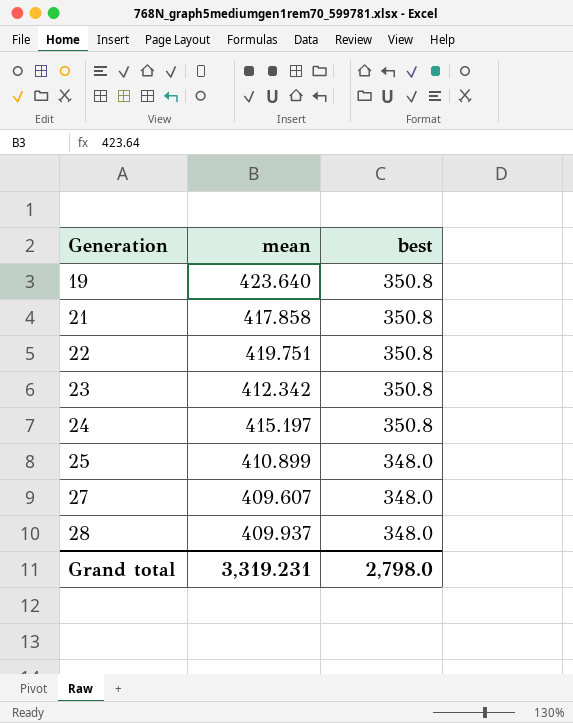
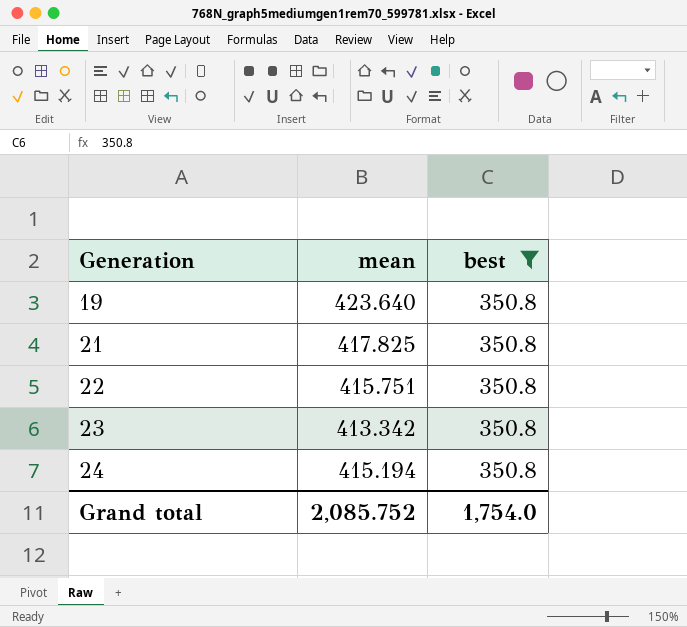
filter: none -> best = 350.8
21 | mean: 417.858 -> 417.825
22 | mean: 419.751 -> 415.751
23 | mean: 412.342 -> 413.342
24 | mean: 415.197 -> 415.194
Grand total | mean: 3,319.231 -> 2,085.752
Grand total | best: 2,798.0 -> 1,754.0

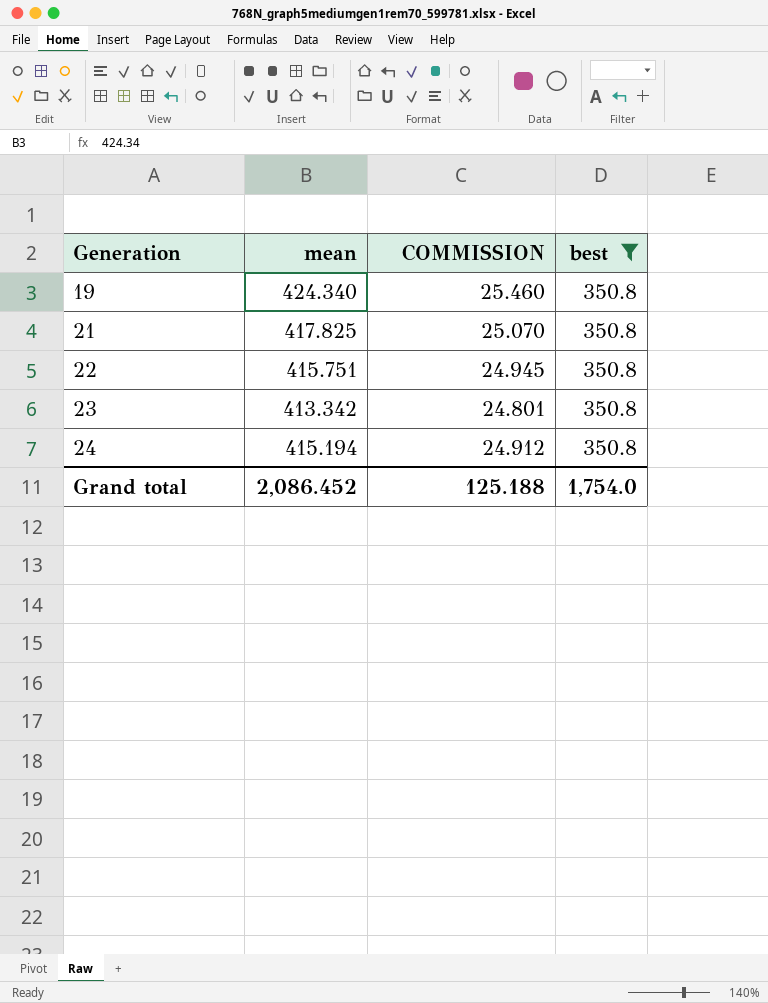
column COMMISSION | formula: none -> [mean] * 0.06
19 | mean: 423.640 -> 424.340
Grand total | mean: 2,085.752 -> 2,086.452

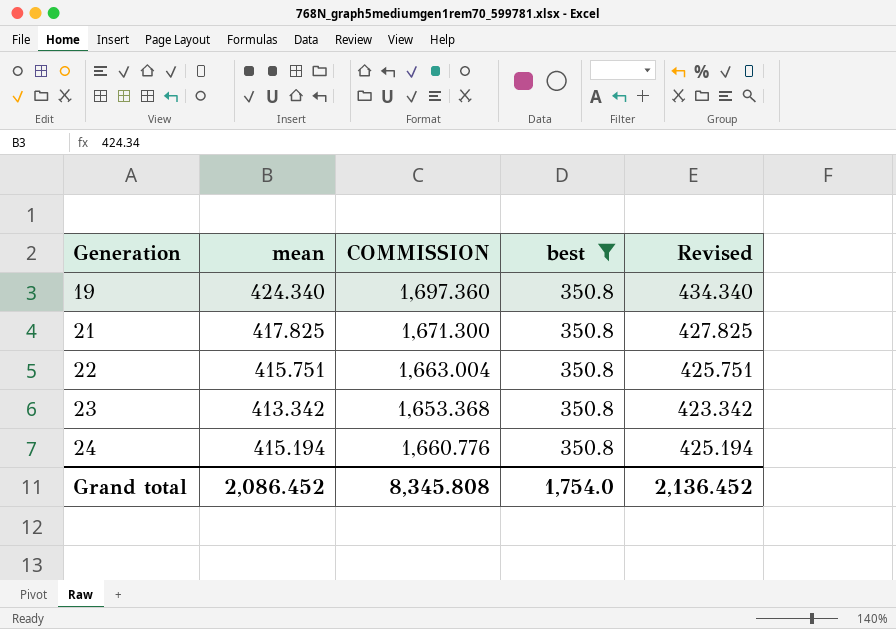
column COMMISSION | formula: [mean] * 0.06 -> [mean] * 4
column Revised | formula: none -> [mean] + 10
Grand total | COMMISSION: 125.188 -> 8,345.808

